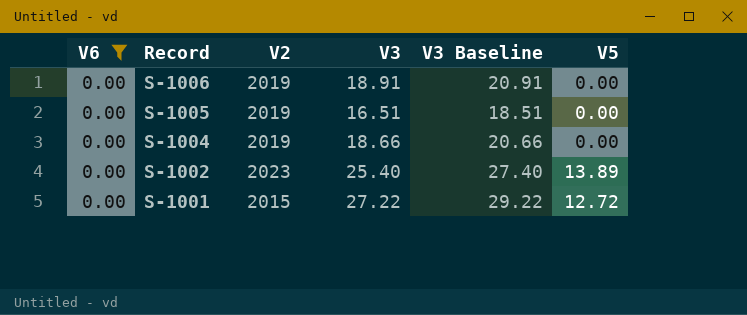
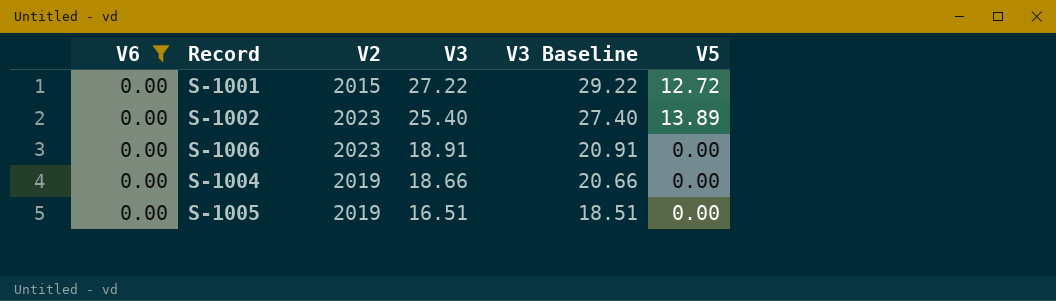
row order: Record descending -> V3 descending
S-1006 | V2: 2019 -> 2023

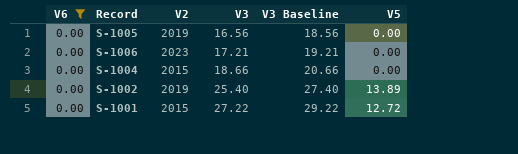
row order: V3 descending -> V3 ascending
S-1005 | V3: 16.51 -> 16.56
S-1005 | V3 Baseline: 18.51 -> 18.56
S-1006 | V3: 18.91 -> 17.21
S-1006 | V3 Baseline: 20.91 -> 19.21
S-1004 | V2: 2019 -> 2015
S-1002 | V2: 2023 -> 2019

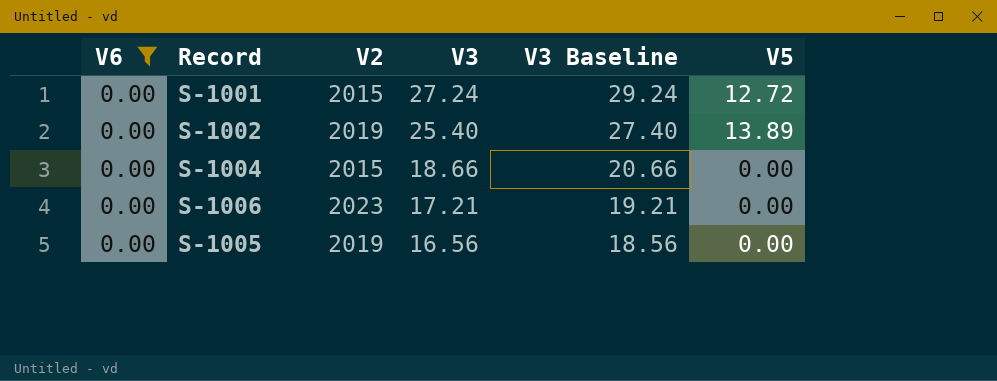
row order: V3 ascending -> V3 descending
S-1001 | V3: 27.22 -> 27.24
S-1001 | V3 Baseline: 29.22 -> 29.24

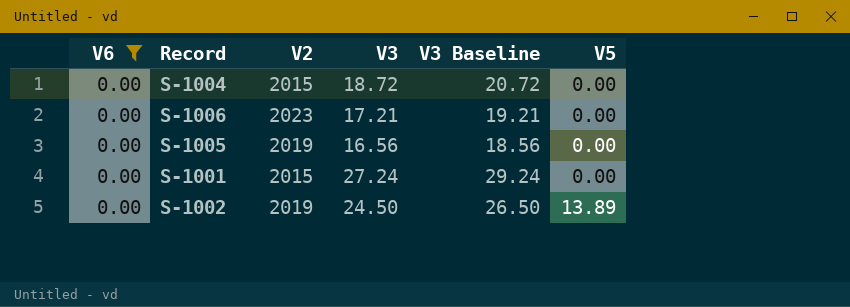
row order: V3 descending -> V5 ascending
S-1004 | V3: 18.66 -> 18.72
S-1004 | V3 Baseline: 20.66 -> 20.72
S-1001 | V5: 12.72 -> 0.00
S-1002 | V3: 25.40 -> 24.50
S-1002 | V3 Baseline: 27.40 -> 26.50

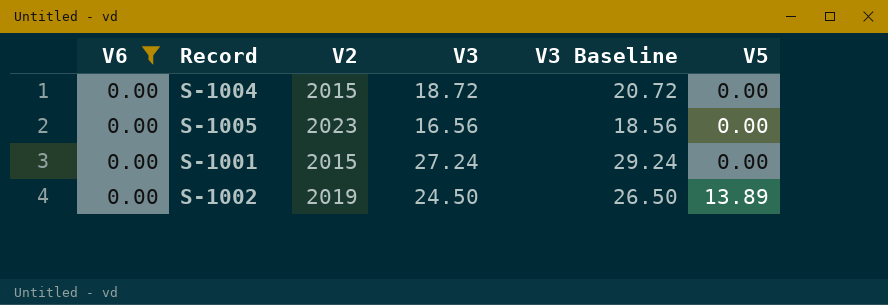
row S-1006: 0.00 | 2023 | 17.21 | 19.21 | 0.00 -> none
S-1005 | V2: 2019 -> 2023

